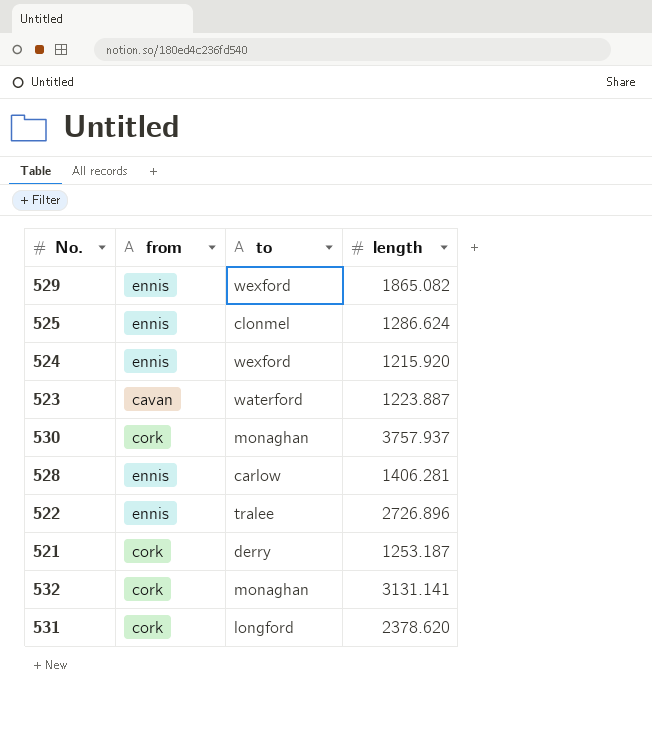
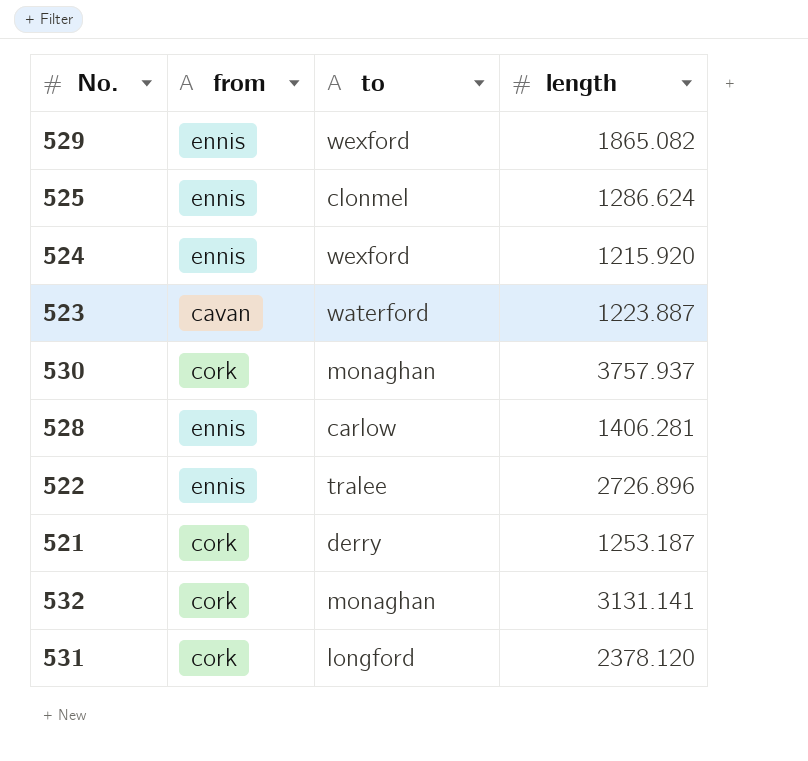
531 | length: 2378.620 -> 2378.120

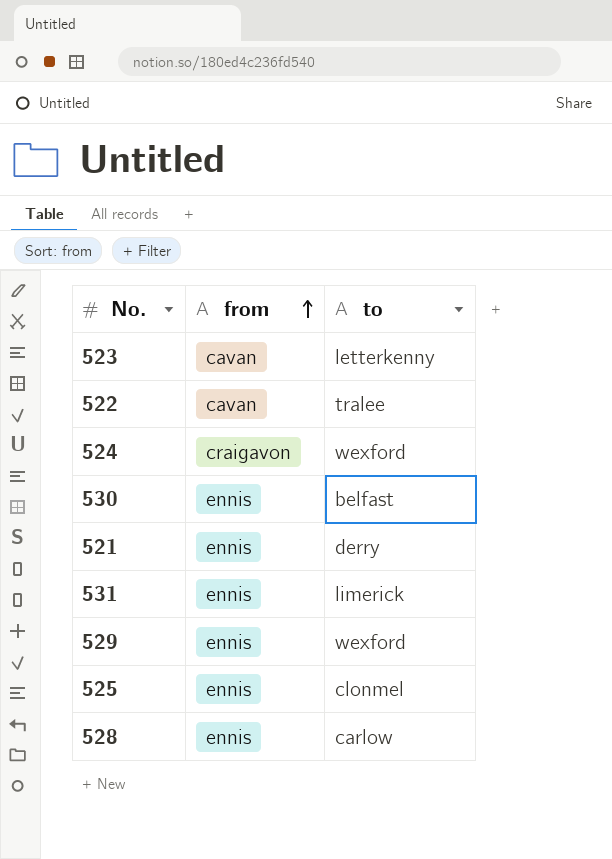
row order: none -> from ascending
column length | position: 4 -> none
row 532: cork | monaghan | 3131.141 -> none
523 | to: waterford -> letterkenny
522 | from: ennis -> cavan
524 | from: ennis -> craigavon
530 | from: cork -> ennis
530 | to: monaghan -> belfast
521 | from: cork -> ennis
531 | from: cork -> ennis
531 | to: longford -> limerick

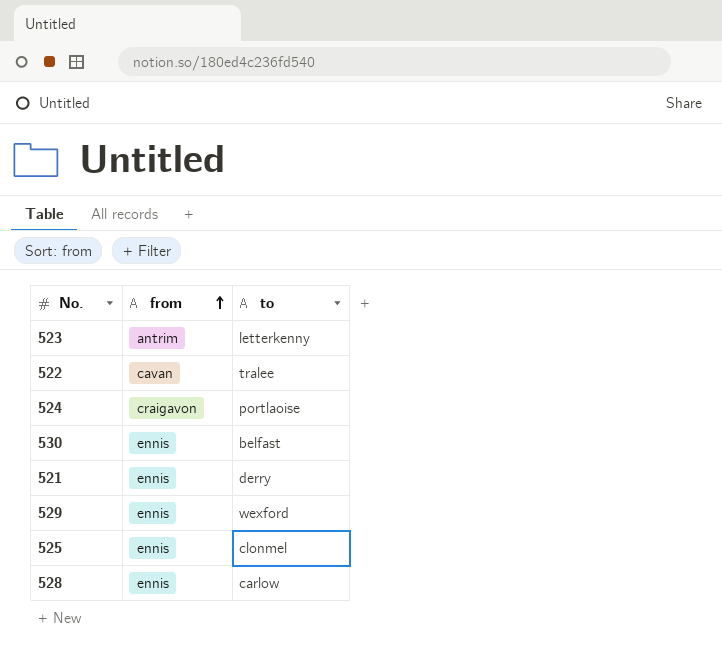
row 531: ennis | limerick -> none
523 | from: cavan -> antrim
524 | to: wexford -> portlaoise

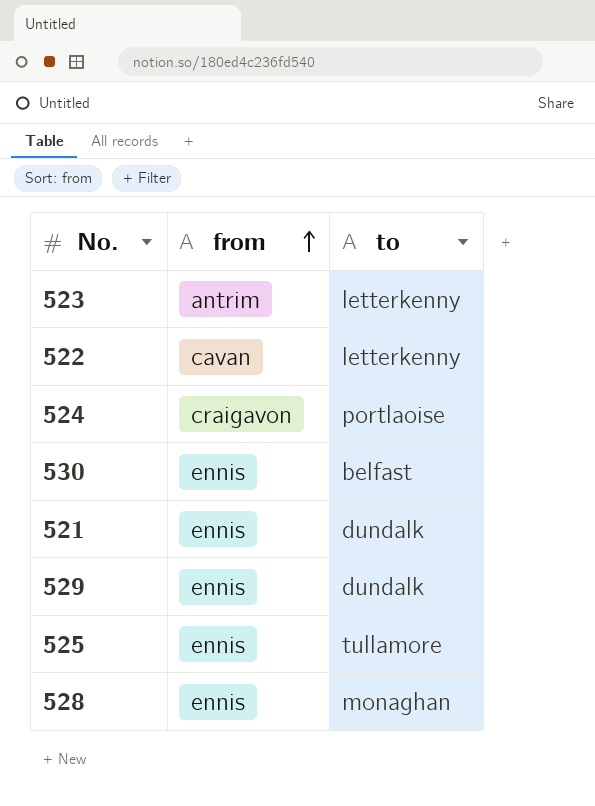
522 | to: tralee -> letterkenny
521 | to: derry -> dundalk
529 | to: wexford -> dundalk
525 | to: clonmel -> tullamore
528 | to: carlow -> monaghan

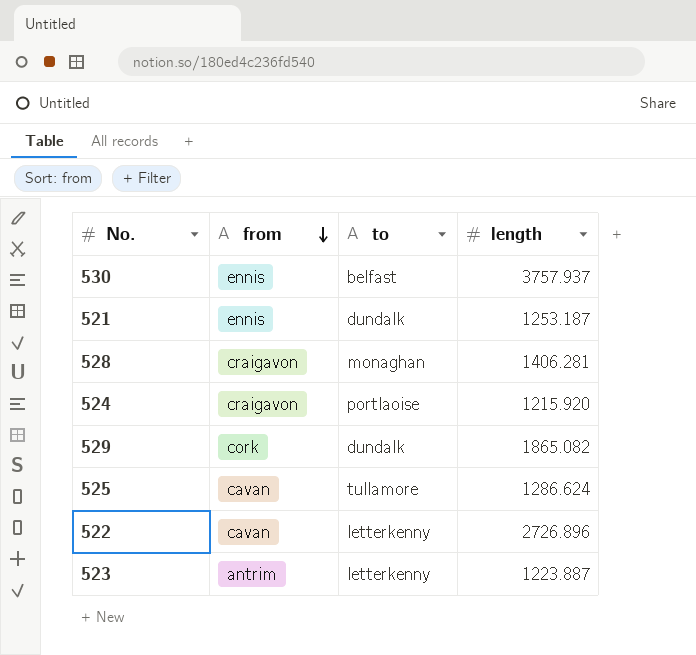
row order: from ascending -> from descending
column length | position: none -> 4
528 | from: ennis -> craigavon
529 | from: ennis -> cork
525 | from: ennis -> cavan

